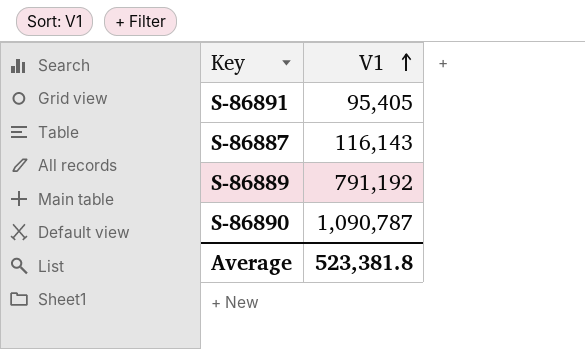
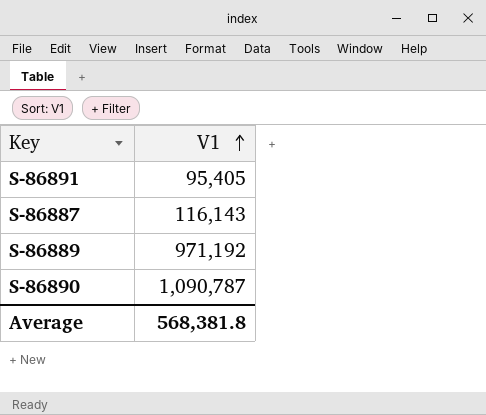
S-86889 | V1: 791,192 -> 971,192
Average | V1: 523,381.8 -> 568,381.8

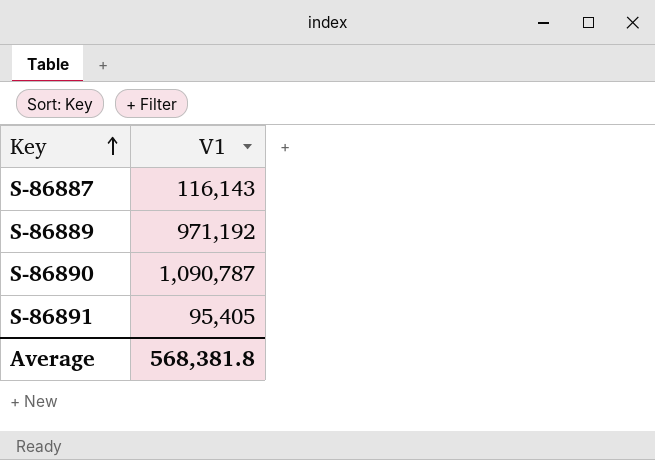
row order: V1 ascending -> Key ascending

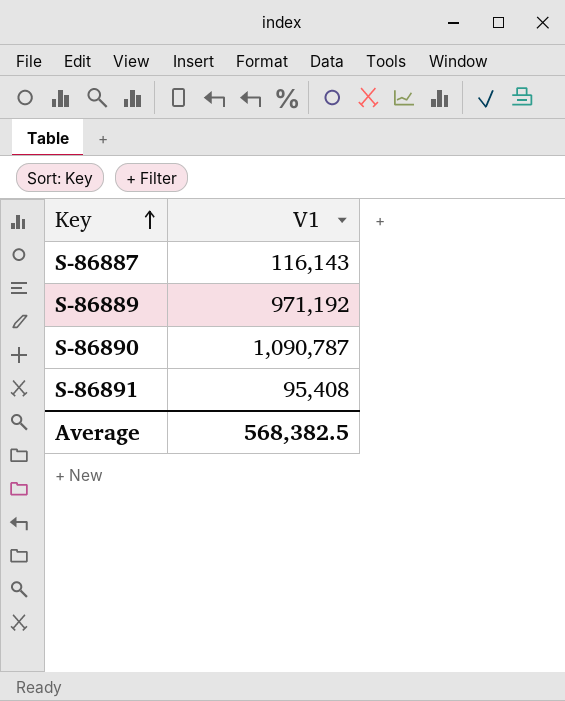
S-86891 | V1: 95,405 -> 95,408
Average | V1: 568,381.8 -> 568,382.5

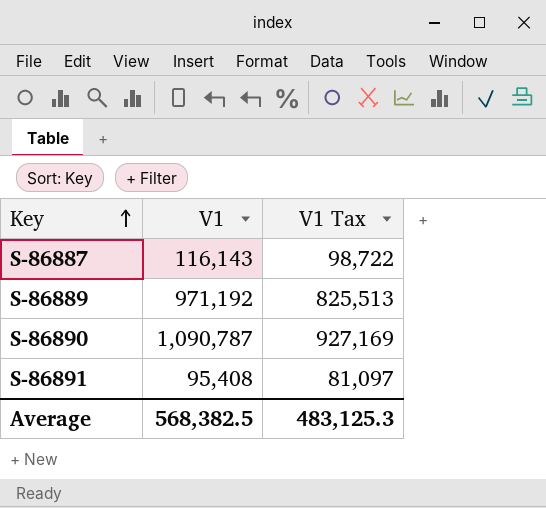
column V1 Tax | formula: none -> [V1] * 0.85

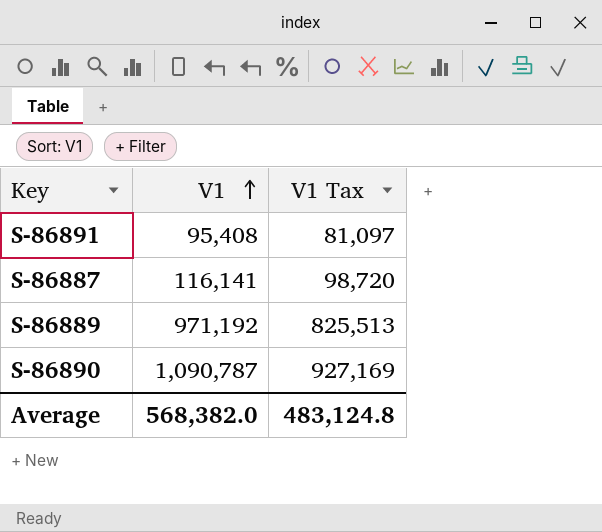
row order: Key ascending -> V1 ascending
S-86887 | V1: 116,143 -> 116,141
S-86887 | V1 Tax: 98,722 -> 98,720
Average | V1: 568,382.5 -> 568,382.0
Average | V1 Tax: 483,125.3 -> 483,124.8

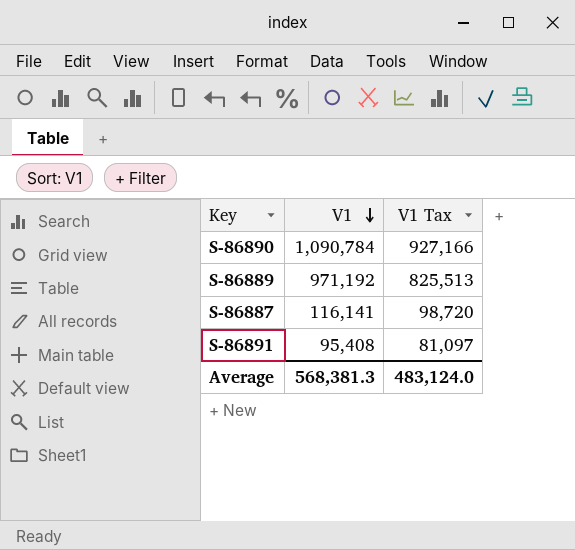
row order: V1 ascending -> V1 descending
S-86890 | V1: 1,090,787 -> 1,090,784
S-86890 | V1 Tax: 927,169 -> 927,166
Average | V1: 568,382.0 -> 568,381.3
Average | V1 Tax: 483,124.8 -> 483,124.0

